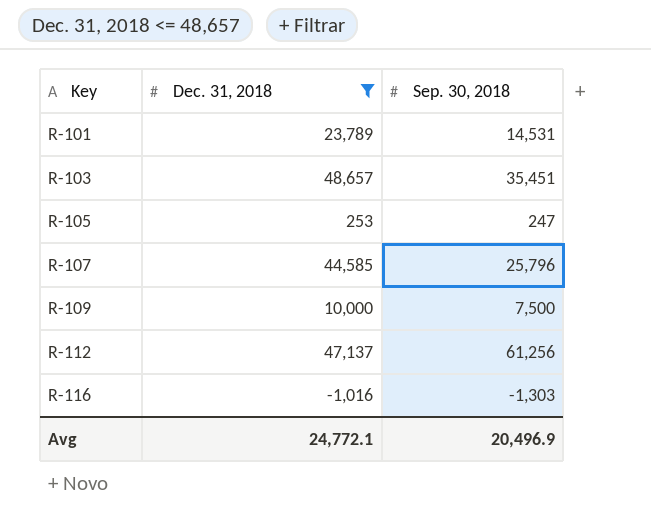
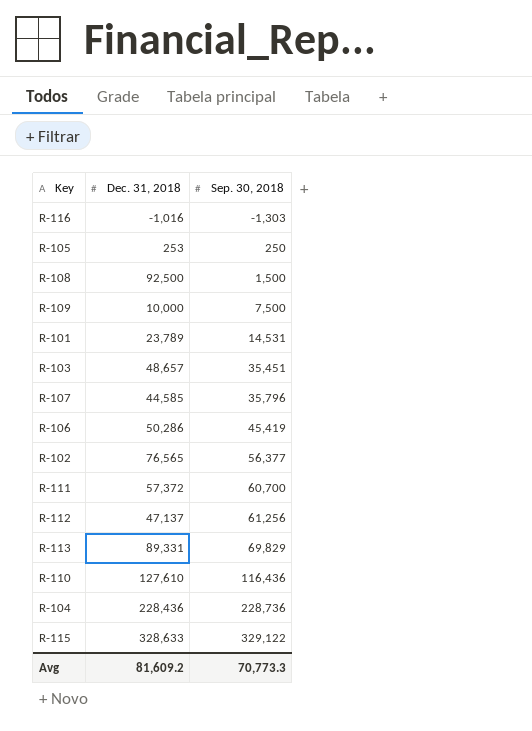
filter: Dec. 31, 2018 <= 48,657 -> none
row order: Key ascending -> Sep. 30, 2018 ascending
R-105 | Sep. 30, 2018: 247 -> 250
R-107 | Sep. 30, 2018: 25,796 -> 35,796
Avg | Dec. 31, 2018: 24,772.1 -> 81,609.2
Avg | Sep. 30, 2018: 20,496.9 -> 70,773.3

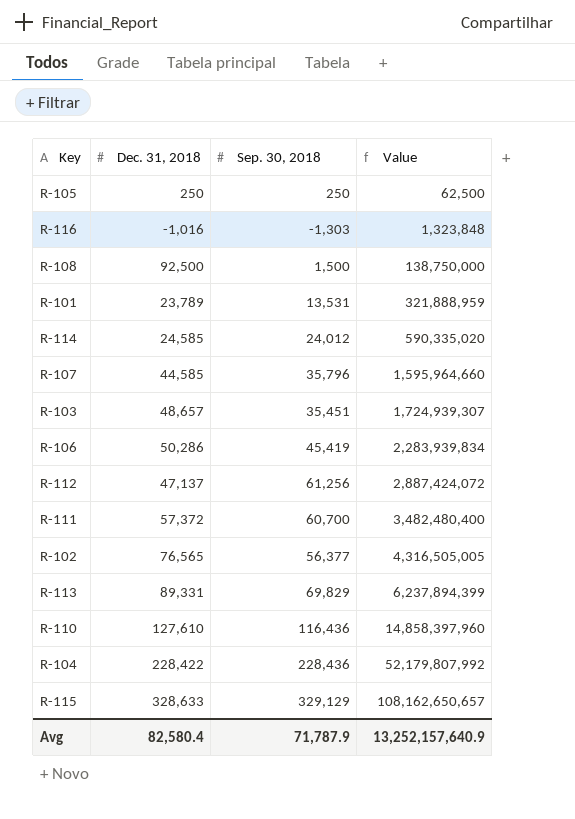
row order: Sep. 30, 2018 ascending -> Value ascending
column Value | formula: none -> [Dec. 31, 2018] * [Sep. 30, 2018]
row R-109: 10,000 | 7,500 -> none
R-105 | Dec. 31, 2018: 253 -> 250
R-101 | Sep. 30, 2018: 14,531 -> 13,531
row R-114: none -> 24,585 | 24,012 | 590,335,020
R-104 | Dec. 31, 2018: 228,436 -> 228,422
R-104 | Sep. 30, 2018: 228,736 -> 228,436
R-115 | Sep. 30, 2018: 329,122 -> 329,129
Avg | Dec. 31, 2018: 81,609.2 -> 82,580.4
Avg | Sep. 30, 2018: 70,773.3 -> 71,787.9

